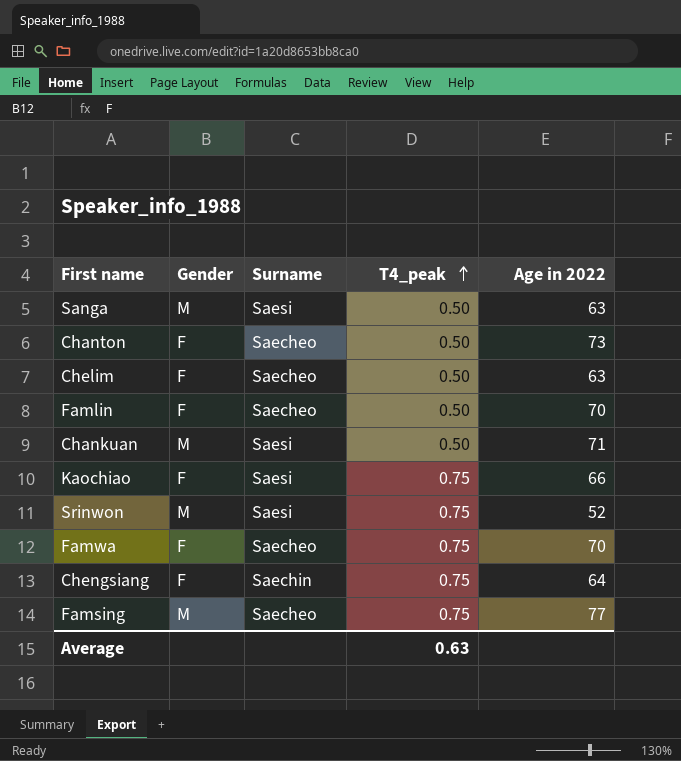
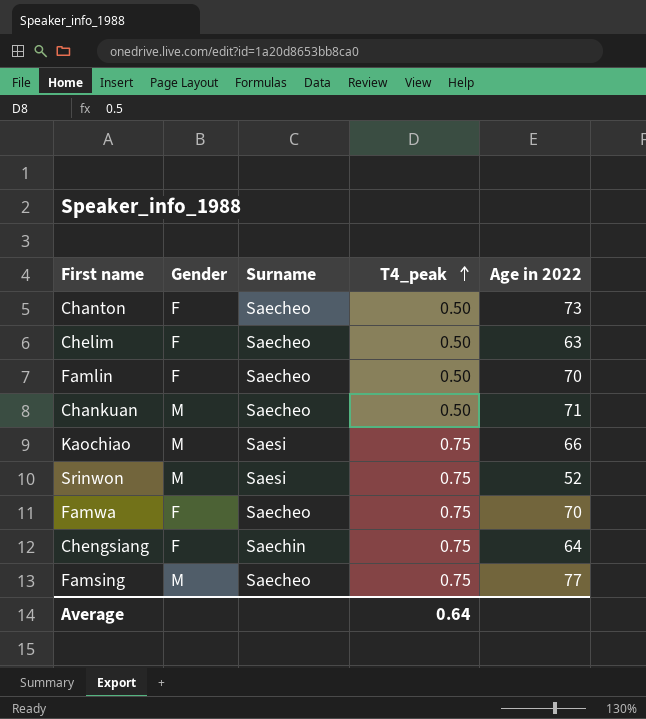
row Sanga: M | Saesi | 0.50 | 63 -> none
Chankuan | Surname: Saesi -> Saecheo
Kaochiao | Gender: F -> M
Average | T4_peak: 0.63 -> 0.64

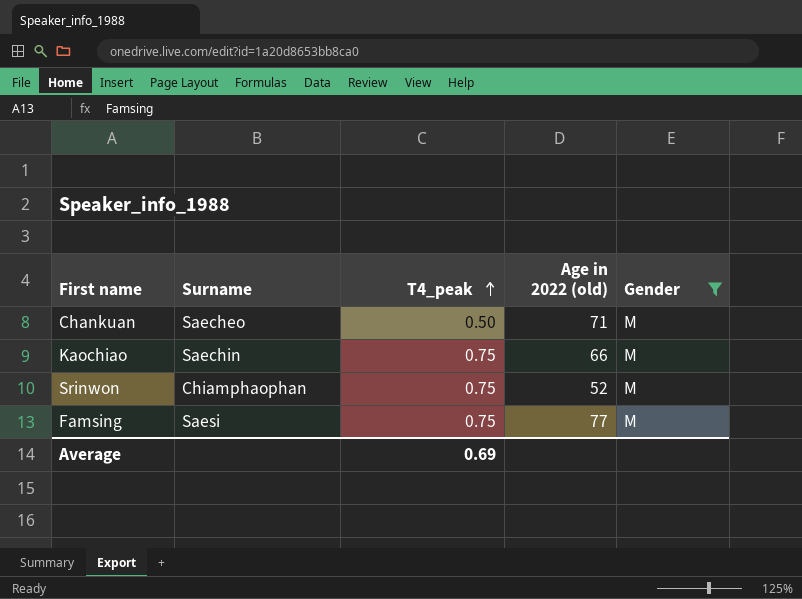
filter: none -> Gender = M
column name: Age in 2022 -> Age in 2022 (old)
column Gender | position: 2 -> 5
Kaochiao | Surname: Saesi -> Saechin
Srinwon | Surname: Saesi -> Chiamphaophan
Famsing | Surname: Saecheo -> Saesi
Average | T4_peak: 0.64 -> 0.69

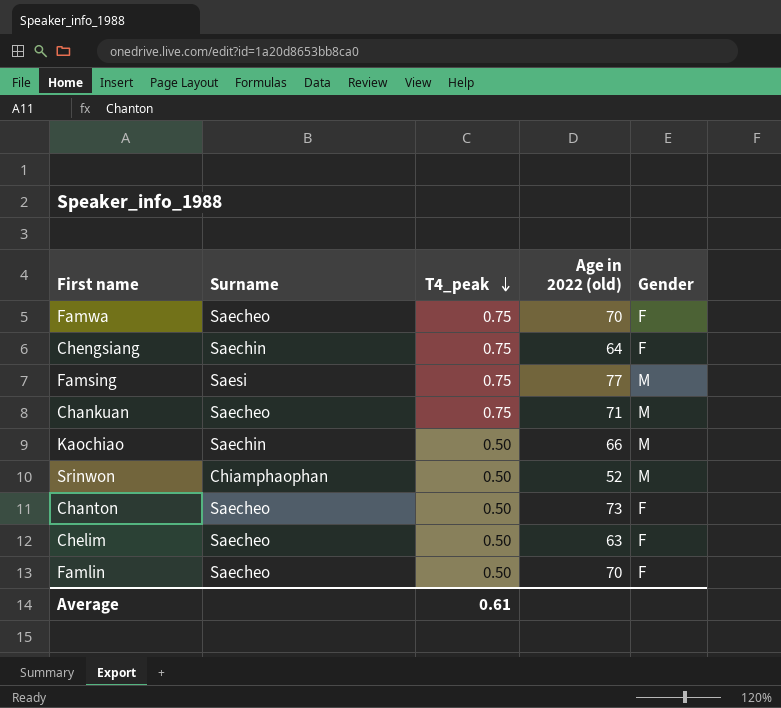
filter: Gender = M -> none
row order: T4_peak ascending -> T4_peak descending
Chankuan | T4_peak: 0.50 -> 0.75
Kaochiao | T4_peak: 0.75 -> 0.50
Srinwon | T4_peak: 0.75 -> 0.50
Average | T4_peak: 0.69 -> 0.61

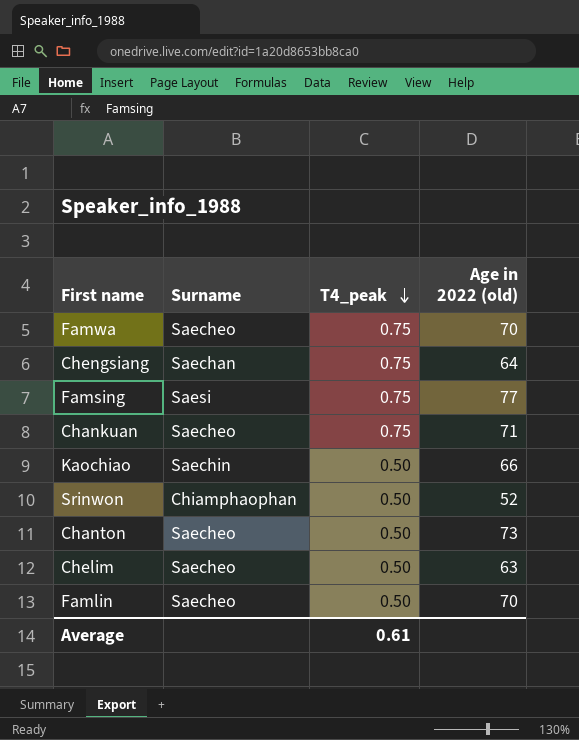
column Gender | position: 5 -> none
Chengsiang | Surname: Saechin -> Saechan

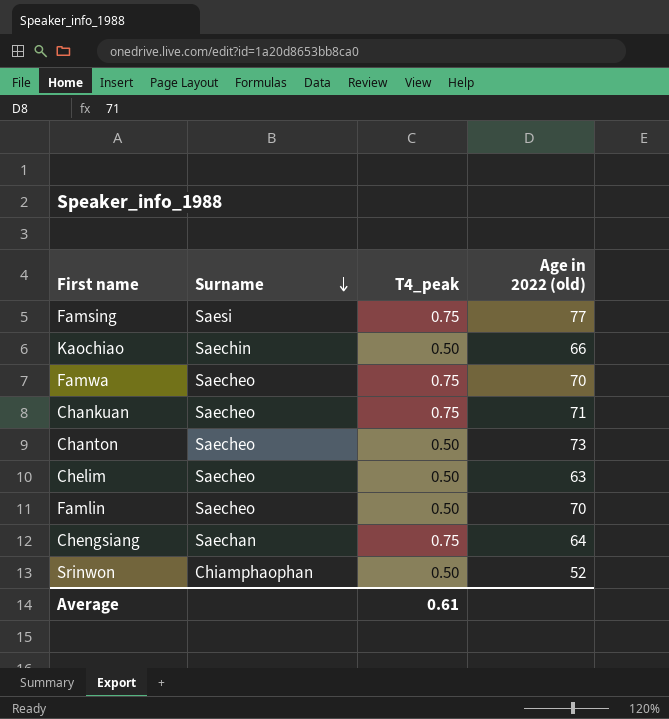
row order: T4_peak descending -> Surname descending

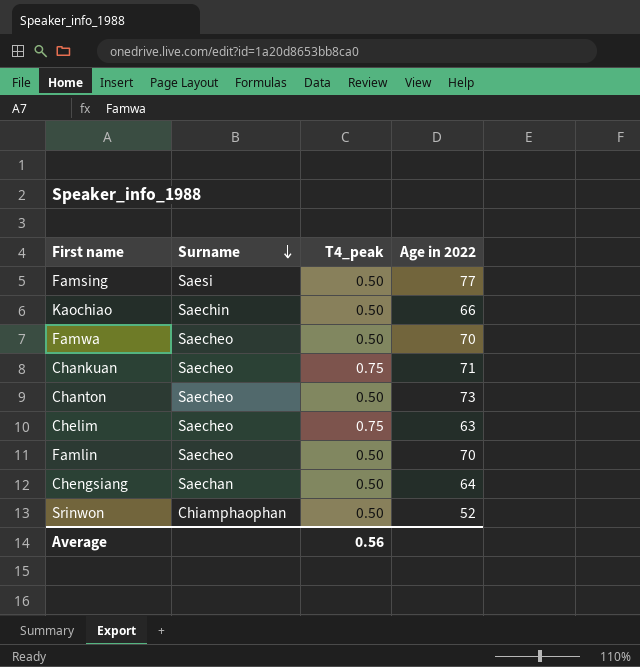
column name: Age in 2022 (old) -> Age in 2022
Famsing | T4_peak: 0.75 -> 0.50
Famwa | T4_peak: 0.75 -> 0.50
Chelim | T4_peak: 0.50 -> 0.75
Chengsiang | T4_peak: 0.75 -> 0.50
Average | T4_peak: 0.61 -> 0.56

